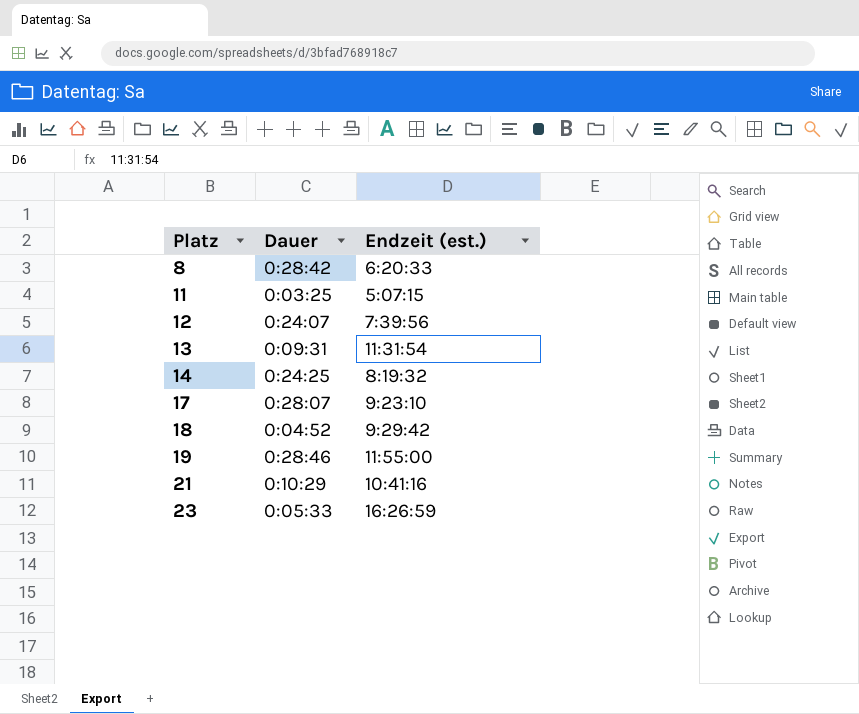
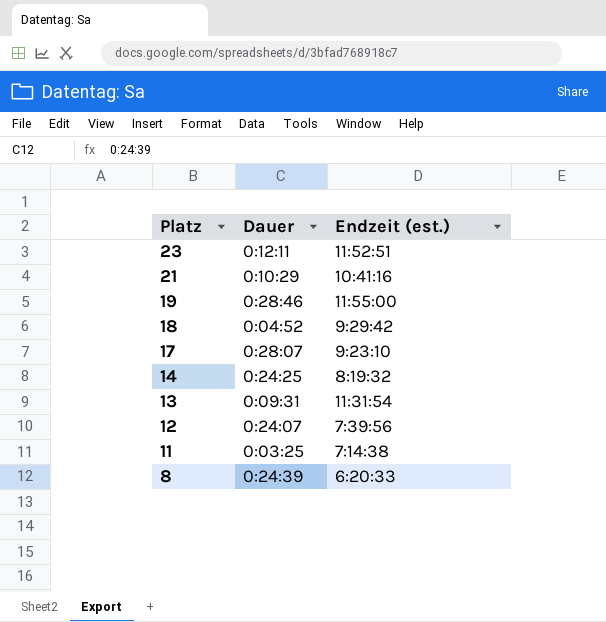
row order: Platz ascending -> Platz descending
23 | Dauer: 0:05:33 -> 0:12:11
23 | Endzeit (est.): 16:26:59 -> 11:52:51
11 | Endzeit (est.): 5:07:15 -> 7:14:38
8 | Dauer: 0:28:42 -> 0:24:39

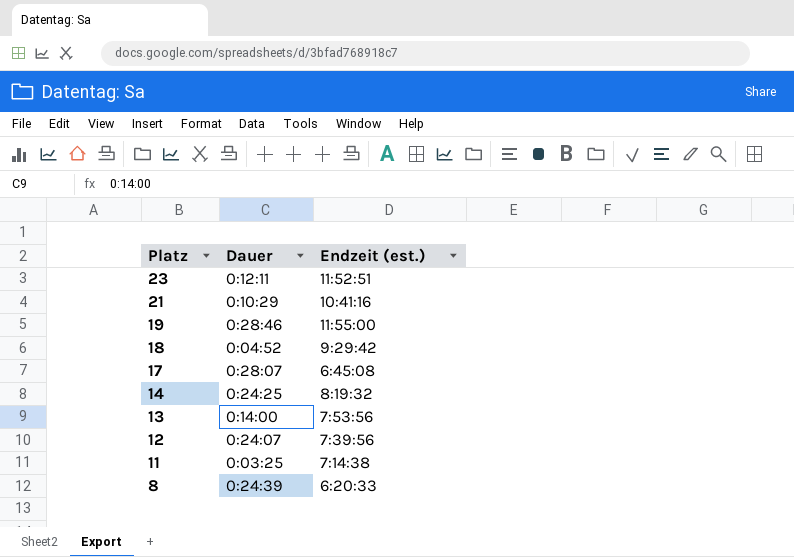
17 | Endzeit (est.): 9:23:10 -> 6:45:08
13 | Dauer: 0:09:31 -> 0:14:00
13 | Endzeit (est.): 11:31:54 -> 7:53:56

